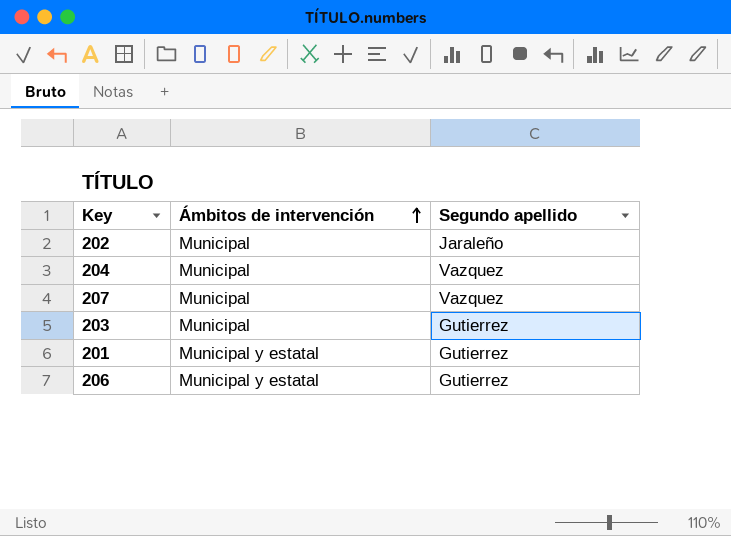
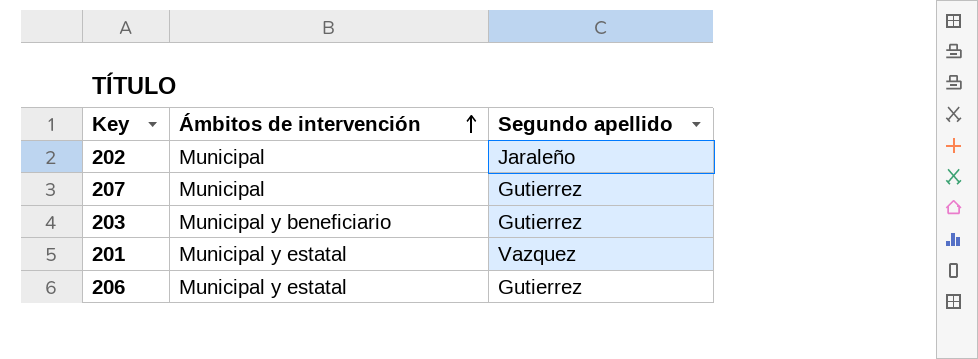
row 204: Municipal | Vazquez -> none
207 | Segundo apellido: Vazquez -> Gutierrez
203 | Ámbitos de intervención: Municipal -> Municipal y beneficiario
201 | Segundo apellido: Gutierrez -> Vazquez

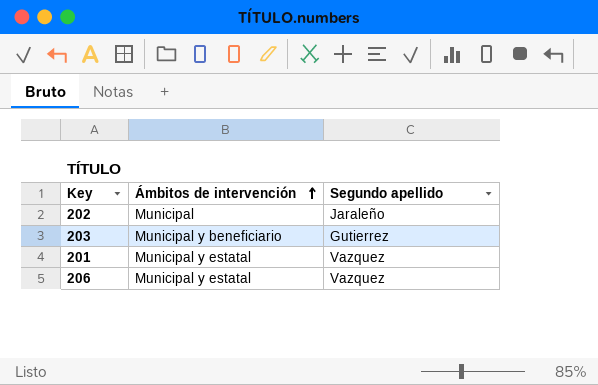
row 207: Municipal | Gutierrez -> none
206 | Segundo apellido: Gutierrez -> Vazquez

